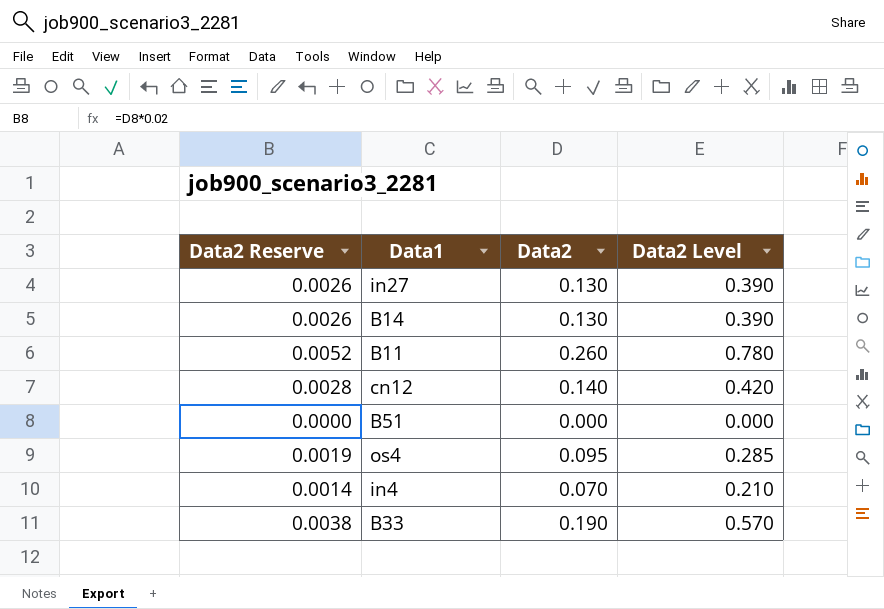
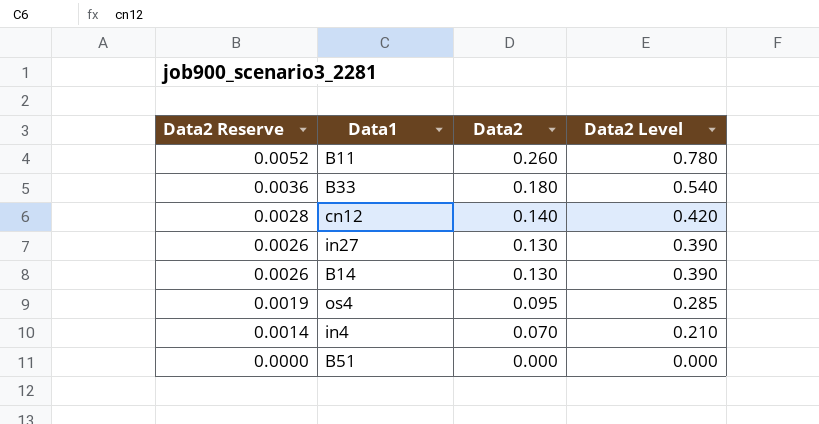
row order: none -> Data2 Reserve descending
B33 | Data2 Reserve: 0.0038 -> 0.0036
B33 | Data2: 0.190 -> 0.180
B33 | Data2 Level: 0.570 -> 0.540

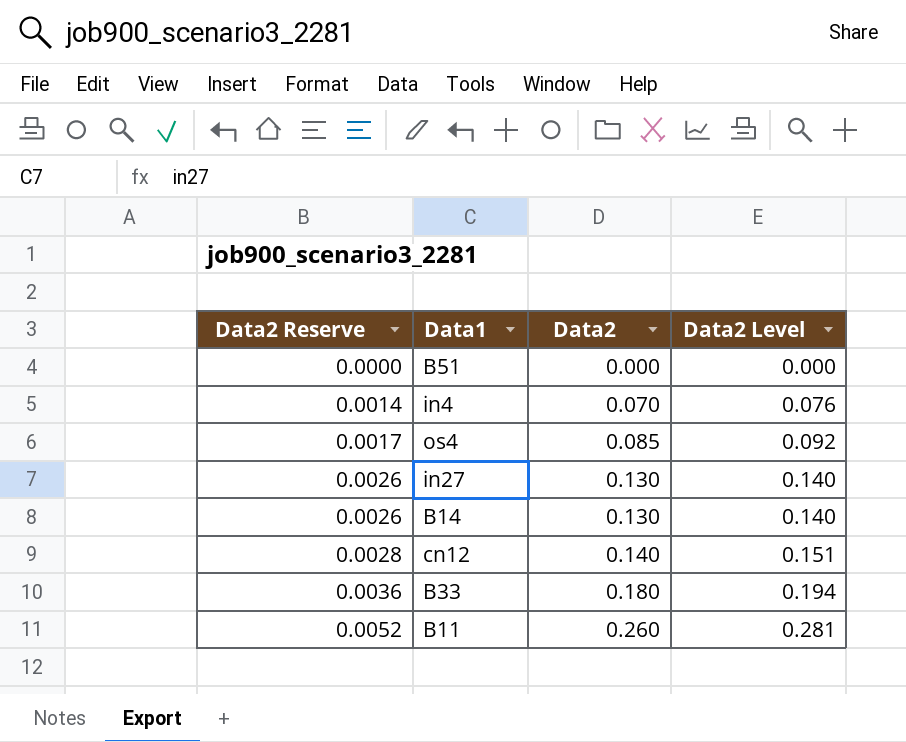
row order: Data2 Reserve descending -> Data2 Reserve ascending
column Data2 Level | formula: [Data2] * 3 -> [Data2] * 1.08
os4 | Data2 Reserve: 0.0019 -> 0.0017
os4 | Data2: 0.095 -> 0.085

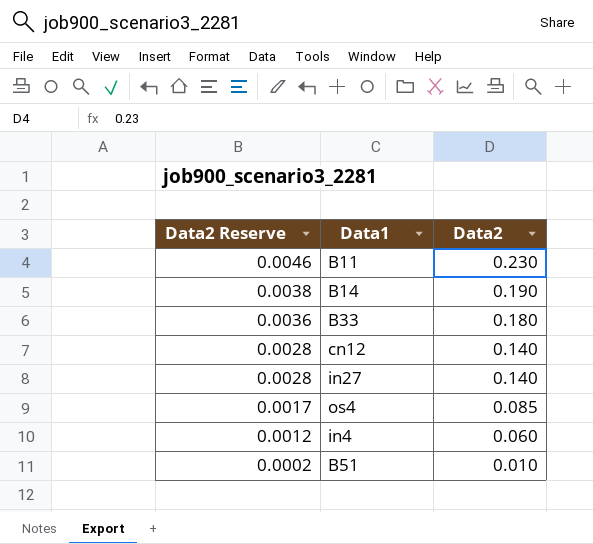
row order: Data2 Reserve ascending -> Data2 Reserve descending
column Data2 Level | formula: [Data2] * 1.08 -> none
B11 | Data2 Reserve: 0.0052 -> 0.0046
B11 | Data2: 0.260 -> 0.230
B14 | Data2 Reserve: 0.0026 -> 0.0038
B14 | Data2: 0.130 -> 0.190
in27 | Data2 Reserve: 0.0026 -> 0.0028
in27 | Data2: 0.130 -> 0.140
in4 | Data2 Reserve: 0.0014 -> 0.0012
in4 | Data2: 0.070 -> 0.060
B51 | Data2 Reserve: 0.0000 -> 0.0002
B51 | Data2: 0.000 -> 0.010

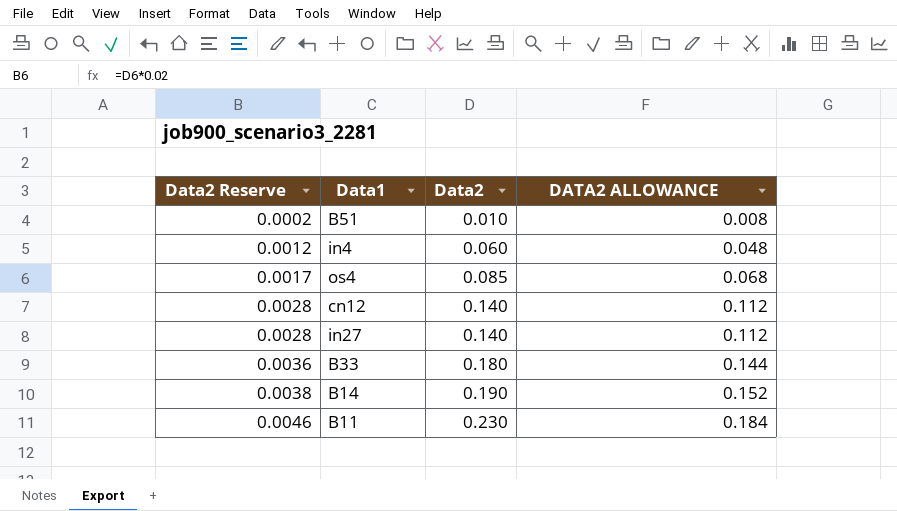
row order: Data2 Reserve descending -> Data2 Reserve ascending
column DATA2 ALLOWANCE | formula: none -> [Data2] * 0.8

